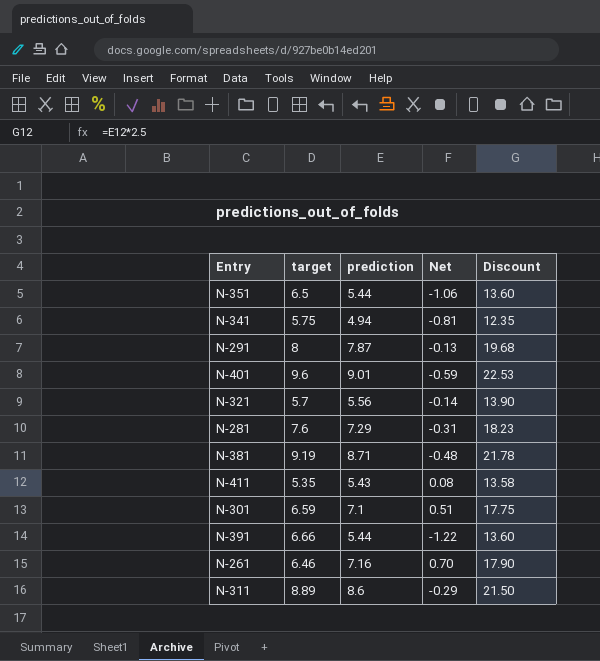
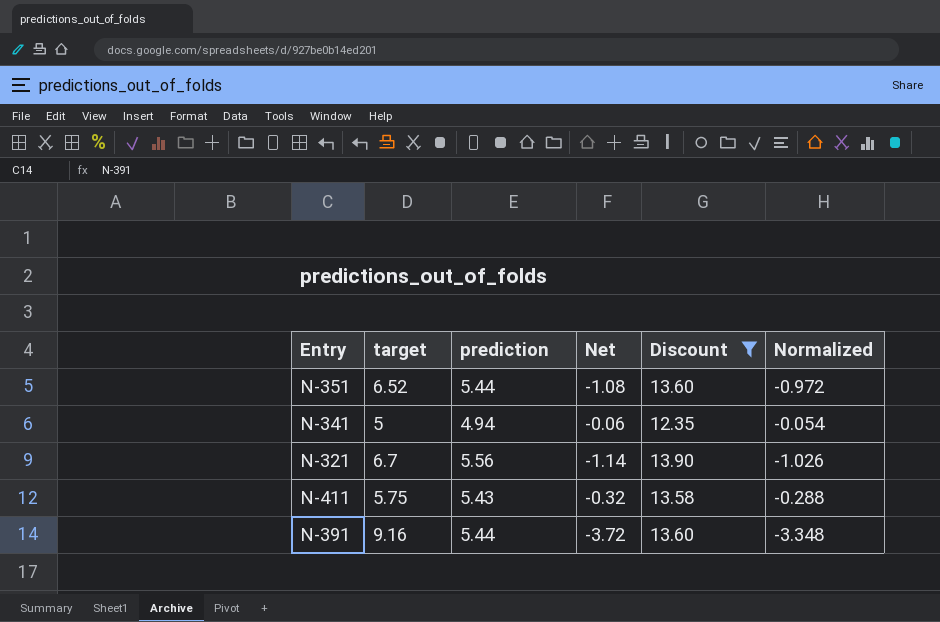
filter: none -> Discount <= 13.90
column Normalized | formula: none -> [Net] * 0.9
N-351 | target: 6.5 -> 6.52
N-351 | Net: -1.06 -> -1.08
N-341 | target: 5.75 -> 5
N-341 | Net: -0.81 -> -0.06
N-321 | target: 5.7 -> 6.7
N-321 | Net: -0.14 -> -1.14
N-411 | target: 5.35 -> 5.75
N-411 | Net: 0.08 -> -0.32
N-391 | target: 6.66 -> 9.16
N-391 | Net: -1.22 -> -3.72

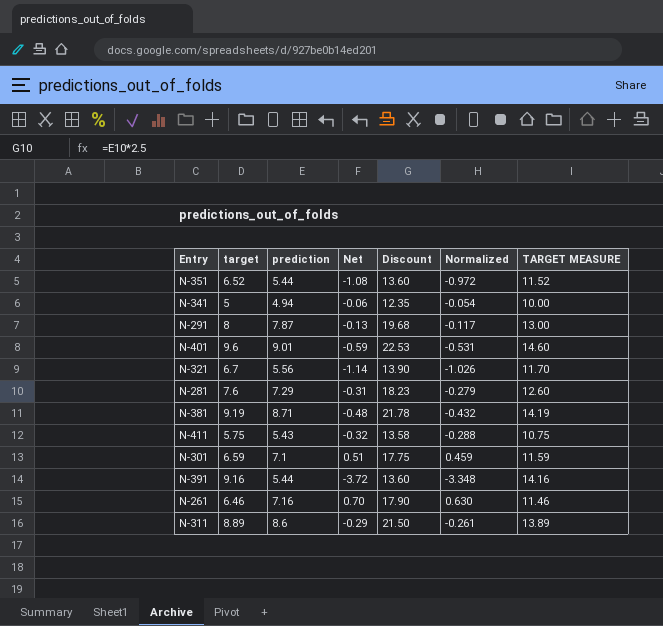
filter: Discount <= 13.90 -> none
column TARGET MEASURE | formula: none -> [target] + 5

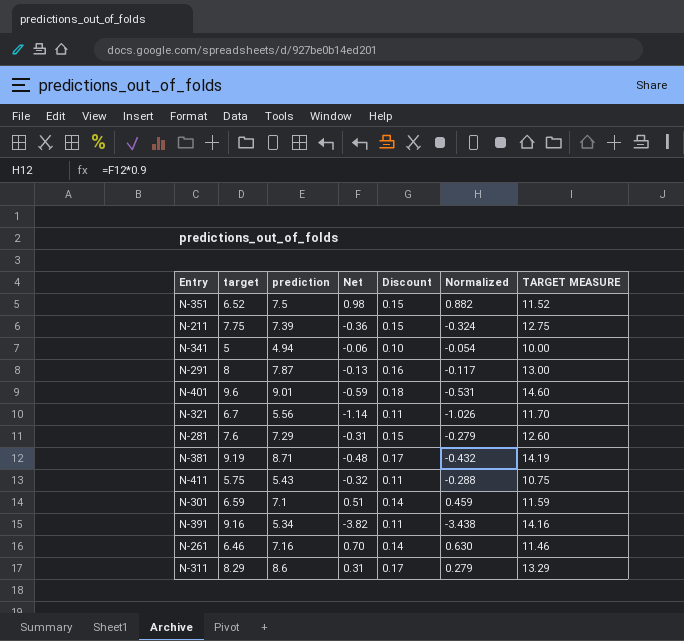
column Discount | formula: [prediction] * 2.5 -> [prediction] * 0.02
N-351 | prediction: 5.44 -> 7.5
N-351 | Net: -1.08 -> 0.98
N-351 | Normalized: -0.972 -> 0.882
row N-211: none -> 7.75 | 7.39 | -0.36 | 0.15 | -0.324 | 12.75
N-391 | prediction: 5.44 -> 5.34
N-391 | Net: -3.72 -> -3.82
N-391 | Normalized: -3.348 -> -3.438
N-311 | target: 8.89 -> 8.29
N-311 | Net: -0.29 -> 0.31
N-311 | Normalized: -0.261 -> 0.279
N-311 | TARGET MEASURE: 13.89 -> 13.29

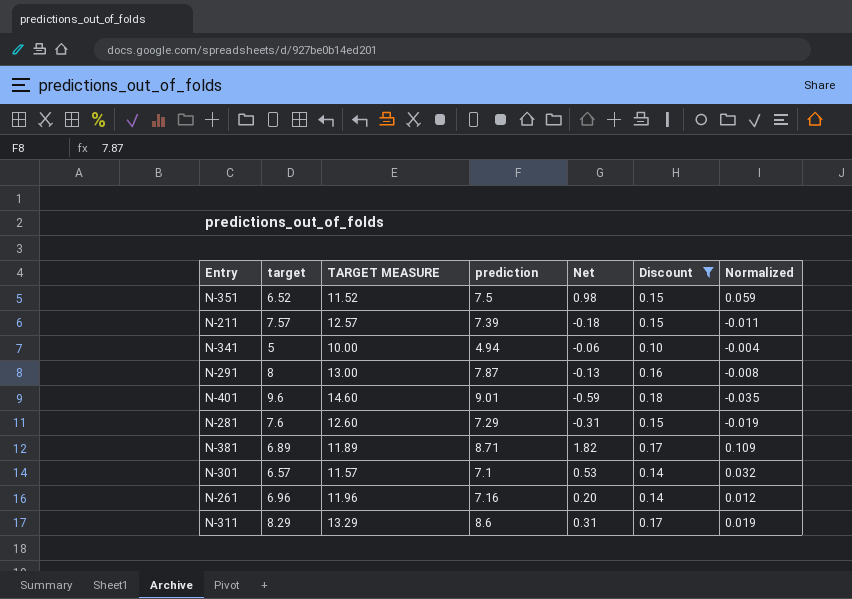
filter: none -> Discount != 0.11
column TARGET MEASURE | position: 7 -> 3
column Normalized | formula: [Net] * 0.9 -> [Net] * 0.06
N-211 | target: 7.75 -> 7.57
N-211 | TARGET MEASURE: 12.75 -> 12.57
N-211 | Net: -0.36 -> -0.18
N-381 | target: 9.19 -> 6.89
N-381 | TARGET MEASURE: 14.19 -> 11.89
N-381 | Net: -0.48 -> 1.82
N-301 | target: 6.59 -> 6.57
N-301 | TARGET MEASURE: 11.59 -> 11.57
N-301 | Net: 0.51 -> 0.53
N-261 | target: 6.46 -> 6.96
N-261 | TARGET MEASURE: 11.46 -> 11.96
N-261 | Net: 0.70 -> 0.20

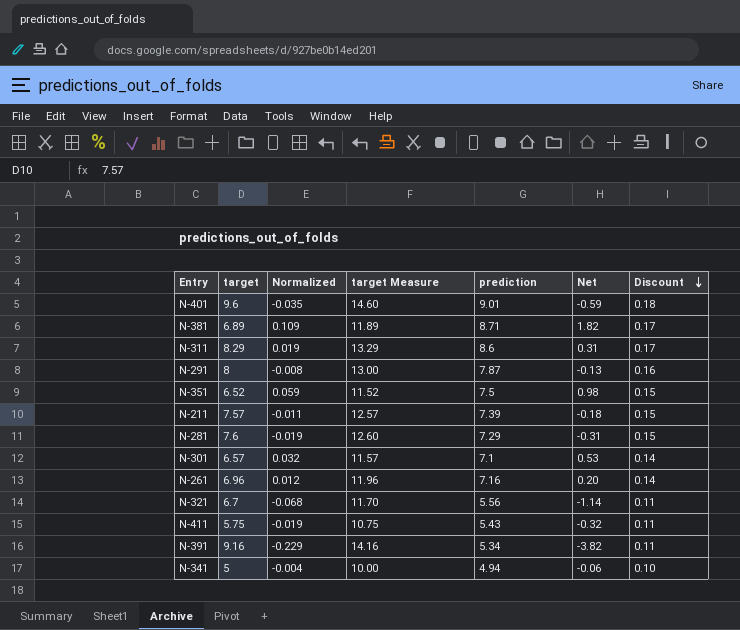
filter: Discount != 0.11 -> none
row order: none -> Discount descending
column Normalized | position: 7 -> 3
column name: TARGET MEASURE -> target Measure

